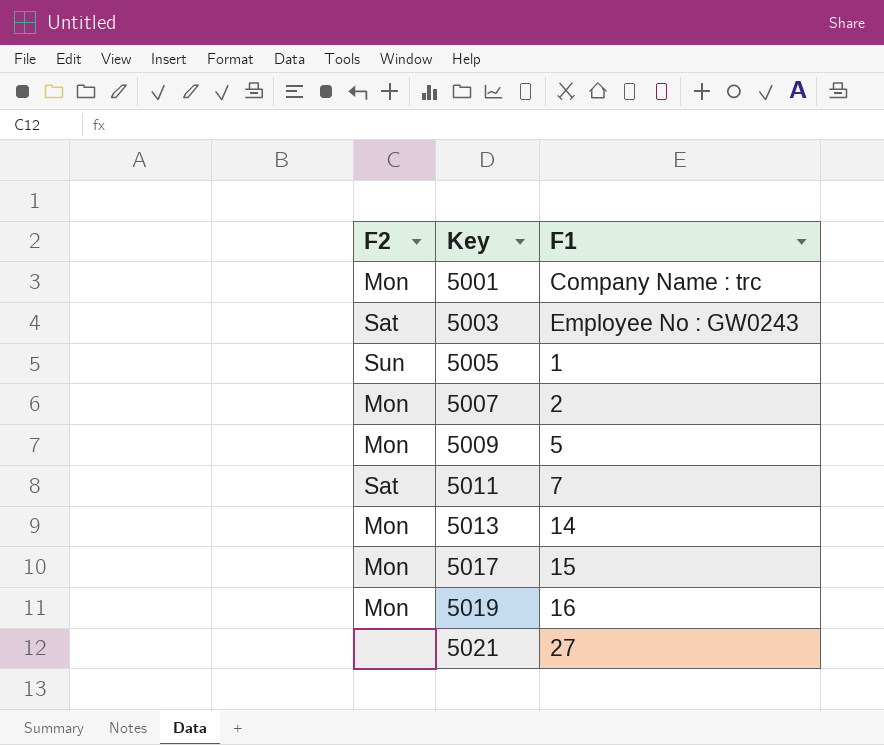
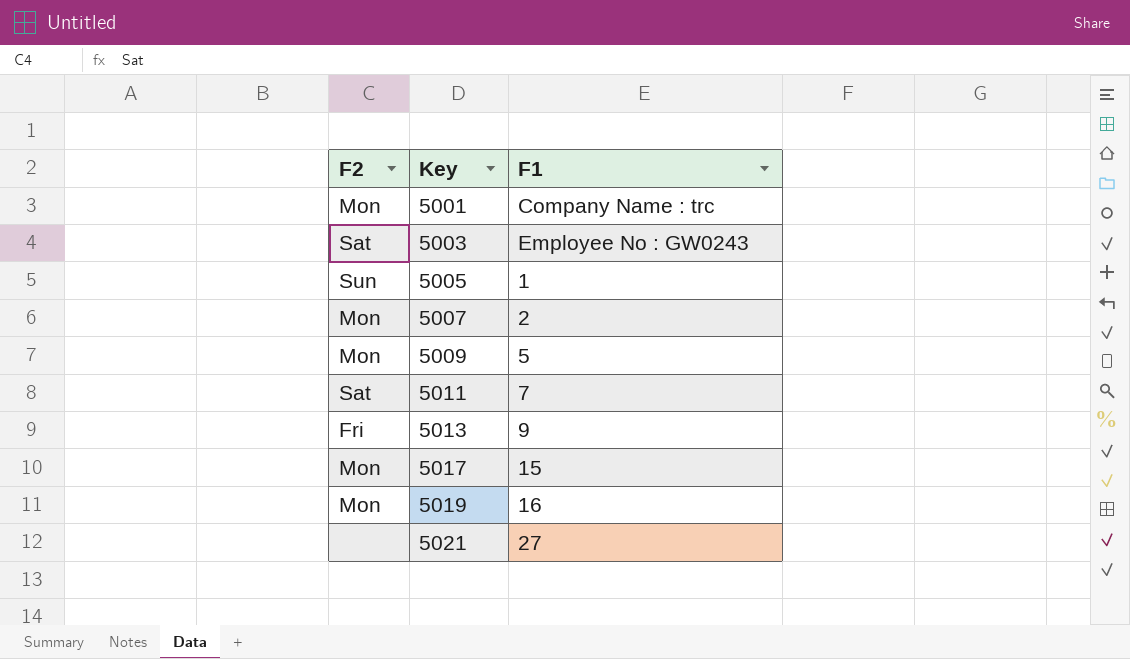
5013 | F2: Mon -> Fri
5013 | F1: 14 -> 9

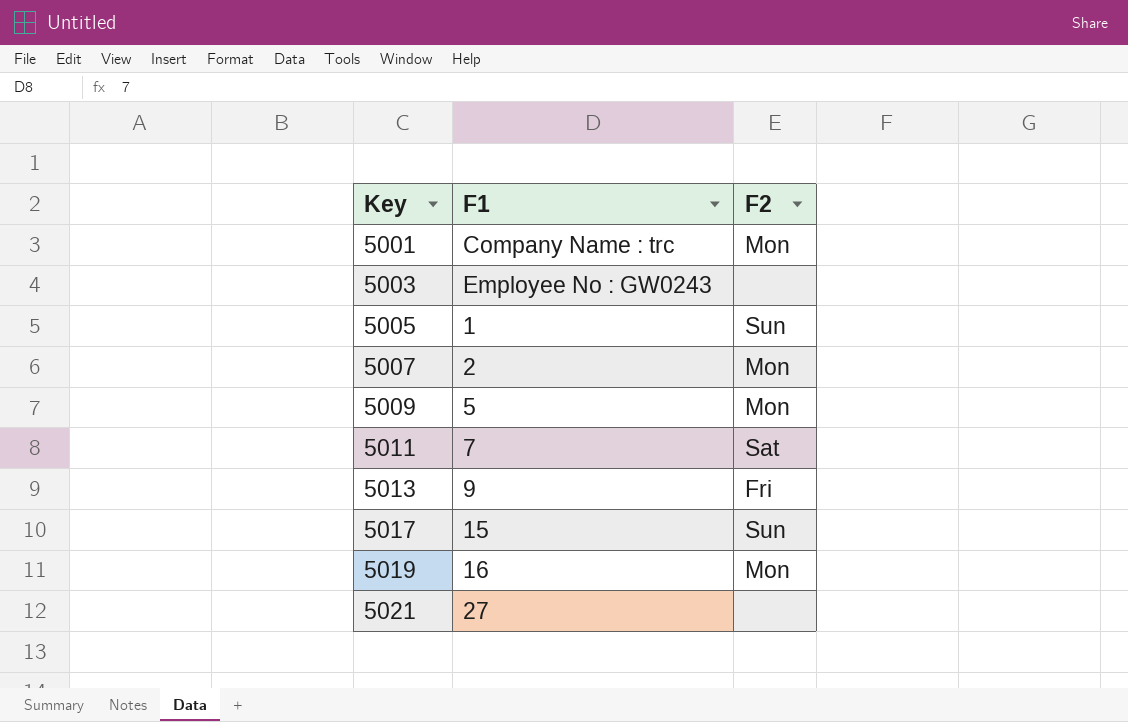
column F2 | position: 1 -> 3
5003 | F2: Sat -> none
5017 | F2: Mon -> Sun

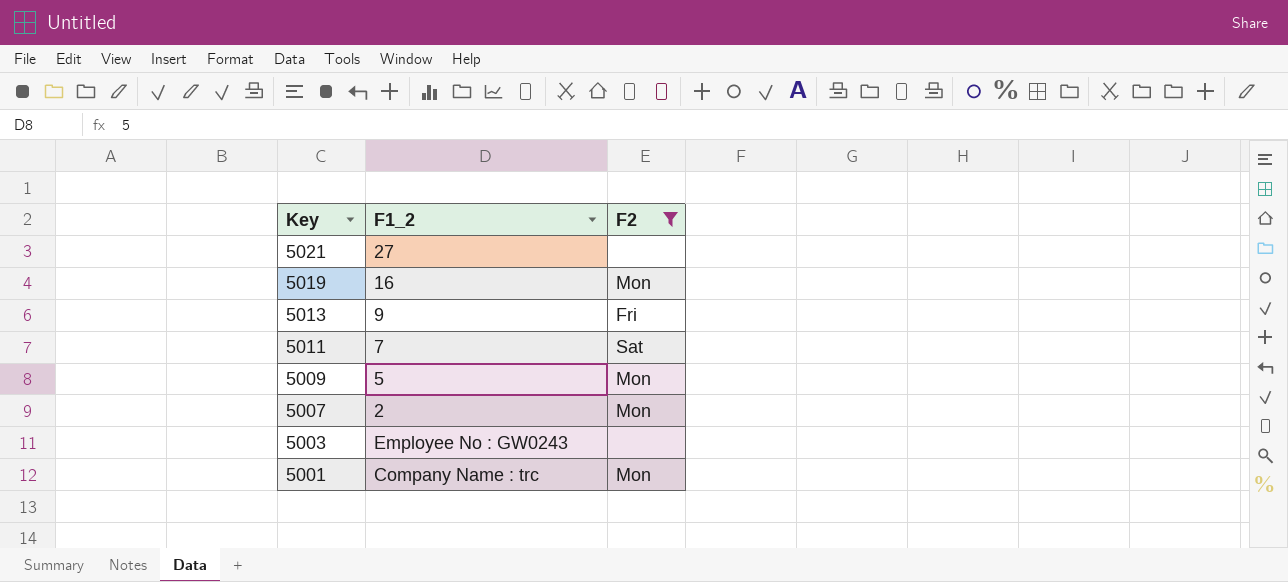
filter: none -> F2 != Sun
row order: Key ascending -> Key descending
column name: F1 -> F1_2

